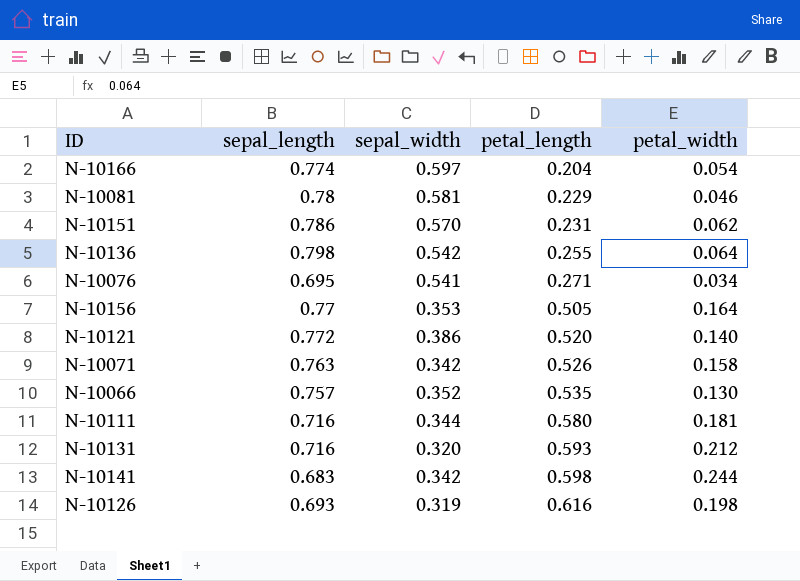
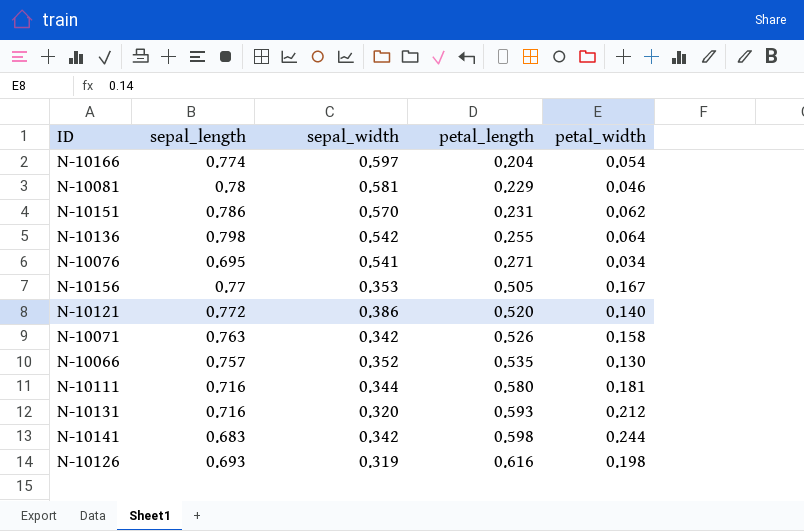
N-10156 | petal_width: 0.164 -> 0.167

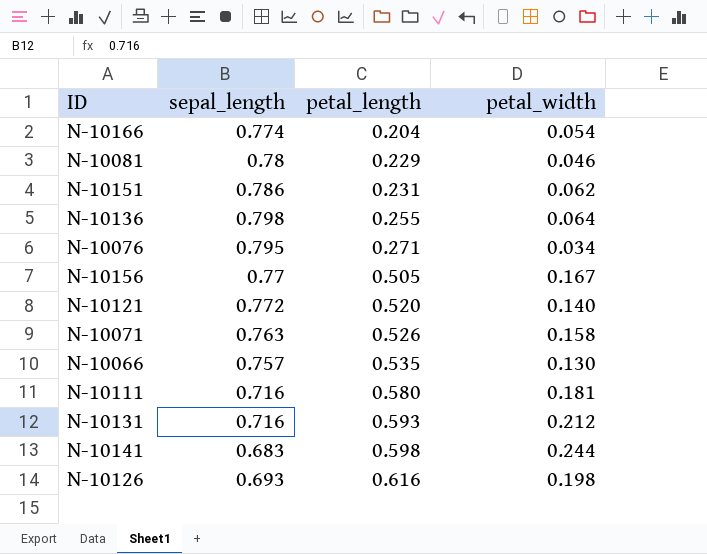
column sepal_width | position: 3 -> none
N-10076 | sepal_length: 0.695 -> 0.795

